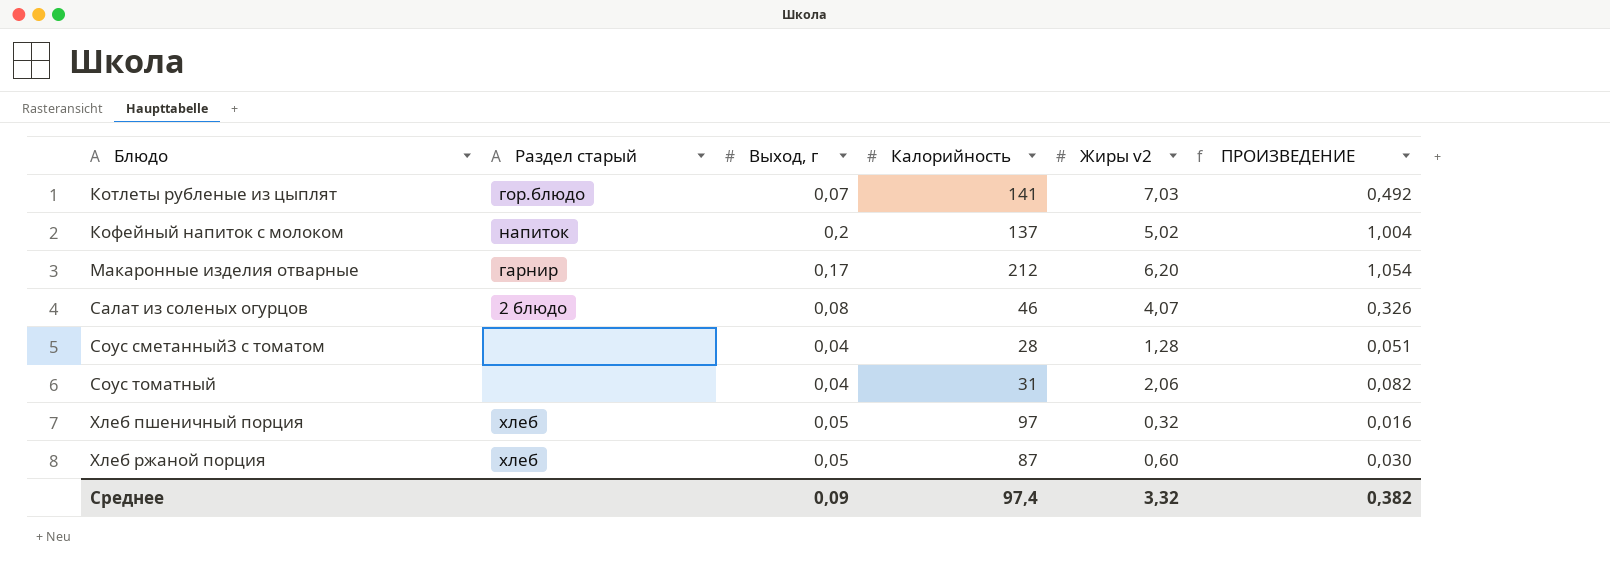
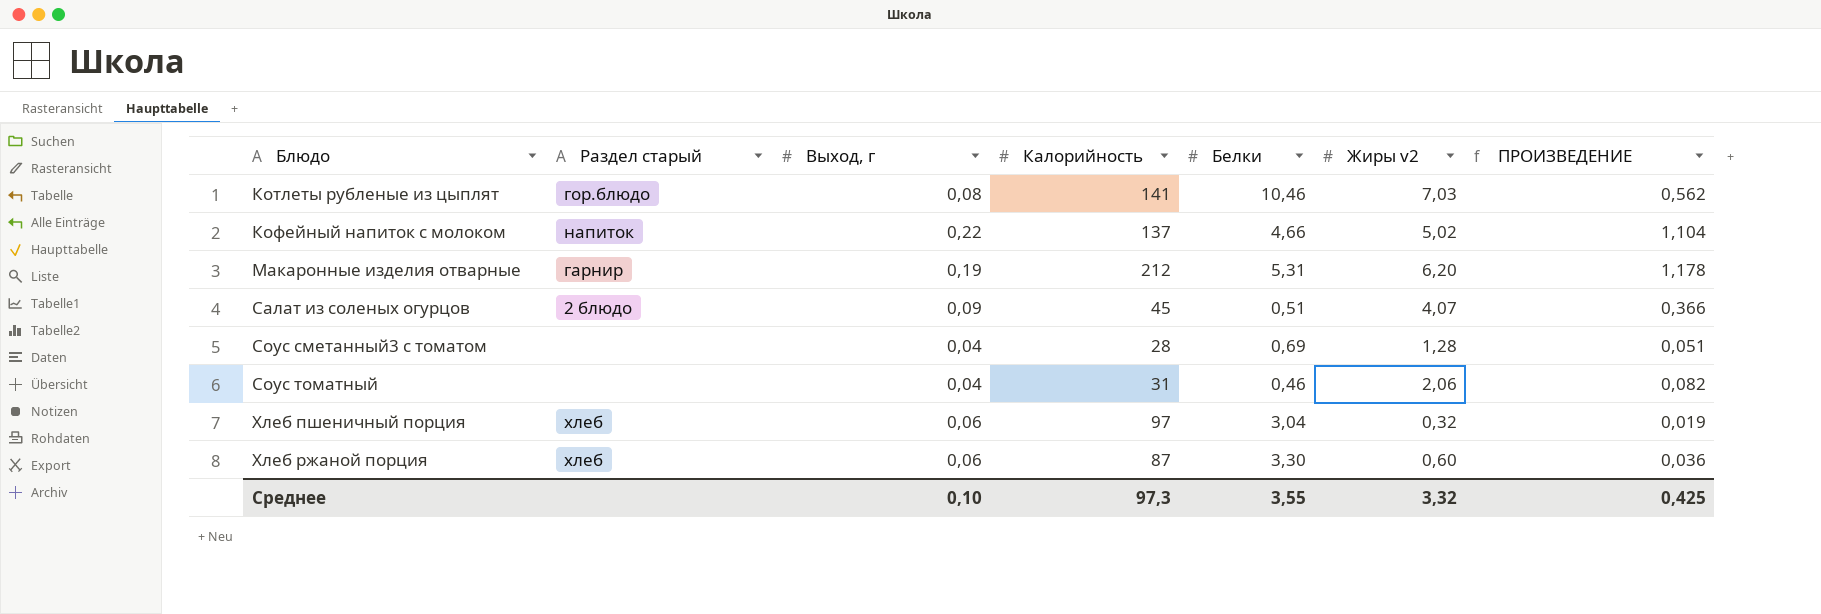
column Белки | position: none -> 5
Котлеты рубленые из цыплят | Выход, г: 0,07 -> 0,08
Котлеты рубленые из цыплят | ПРОИЗВЕДЕНИЕ: 0,492 -> 0,562
Кофейный напиток с молоком | Выход, г: 0,2 -> 0,22
Кофейный напиток с молоком | ПРОИЗВЕДЕНИЕ: 1,004 -> 1,104
Макаронные изделия отварные | Выход, г: 0,17 -> 0,19
Макаронные изделия отварные | ПРОИЗВЕДЕНИЕ: 1,054 -> 1,178
Салат из соленых огурцов | Выход, г: 0,08 -> 0,09
Салат из соленых огурцов | Калорийность: 46 -> 45
Салат из соленых огурцов | ПРОИЗВЕДЕНИЕ: 0,326 -> 0,366
Хлеб пшеничный порция | Выход, г: 0,05 -> 0,06
Хлеб пшеничный порция | ПРОИЗВЕДЕНИЕ: 0,016 -> 0,019
Хлеб ржаной порция | Выход, г: 0,05 -> 0,06
Хлеб ржаной порция | ПРОИЗВЕДЕНИЕ: 0,030 -> 0,036
Среднее | Выход, г: 0,09 -> 0,10
Среднее | Калорийность: 97,4 -> 97,3
Среднее | ПРОИЗВЕДЕНИЕ: 0,382 -> 0,425

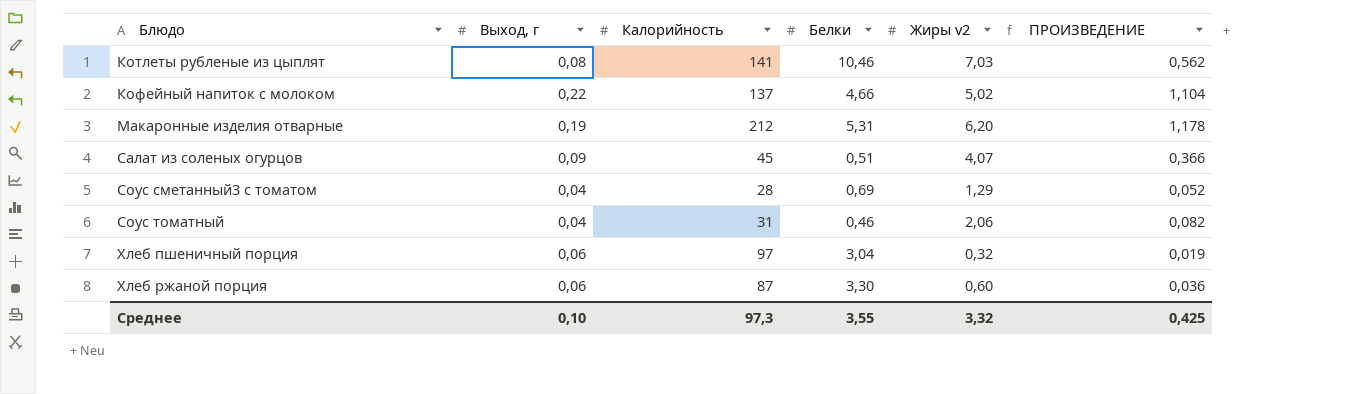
column Раздел старый | position: 2 -> none
Соус сметанный3 с томатом | Жиры v2: 1,28 -> 1,29
Соус сметанный3 с томатом | ПРОИЗВЕДЕНИЕ: 0,051 -> 0,052

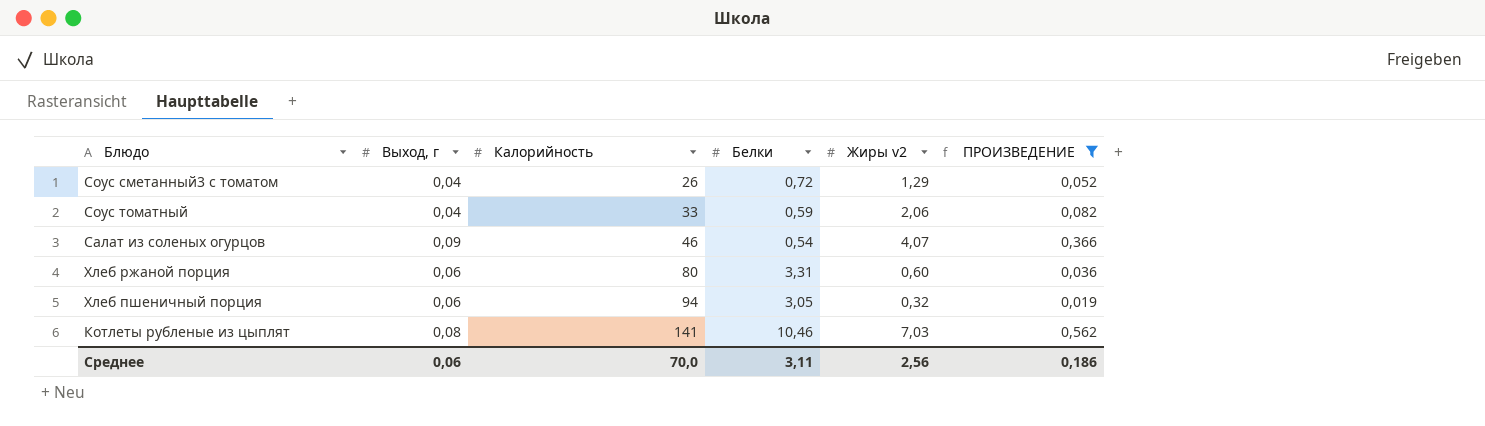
filter: none -> ПРОИЗВЕДЕНИЕ <= 0,562
row order: Блюдо ascending -> Калорийность ascending
Соус сметанный3 с томатом | Калорийность: 28 -> 26
Соус сметанный3 с томатом | Белки: 0,69 -> 0,72
Соус томатный | Калорийность: 31 -> 33
Соус томатный | Белки: 0,46 -> 0,59
Салат из соленых огурцов | Калорийность: 45 -> 46
Салат из соленых огурцов | Белки: 0,51 -> 0,54
Хлеб ржаной порция | Калорийность: 87 -> 80
Хлеб ржаной порция | Белки: 3,30 -> 3,31
Хлеб пшеничный порция | Калорийность: 97 -> 94
Хлеб пшеничный порция | Белки: 3,04 -> 3,05
Среднее | Выход, г: 0,10 -> 0,06
Среднее | Калорийность: 97,3 -> 70,0
Среднее | Белки: 3,55 -> 3,11
Среднее | Жиры v2: 3,32 -> 2,56
Среднее | ПРОИЗВЕДЕНИЕ: 0,425 -> 0,186

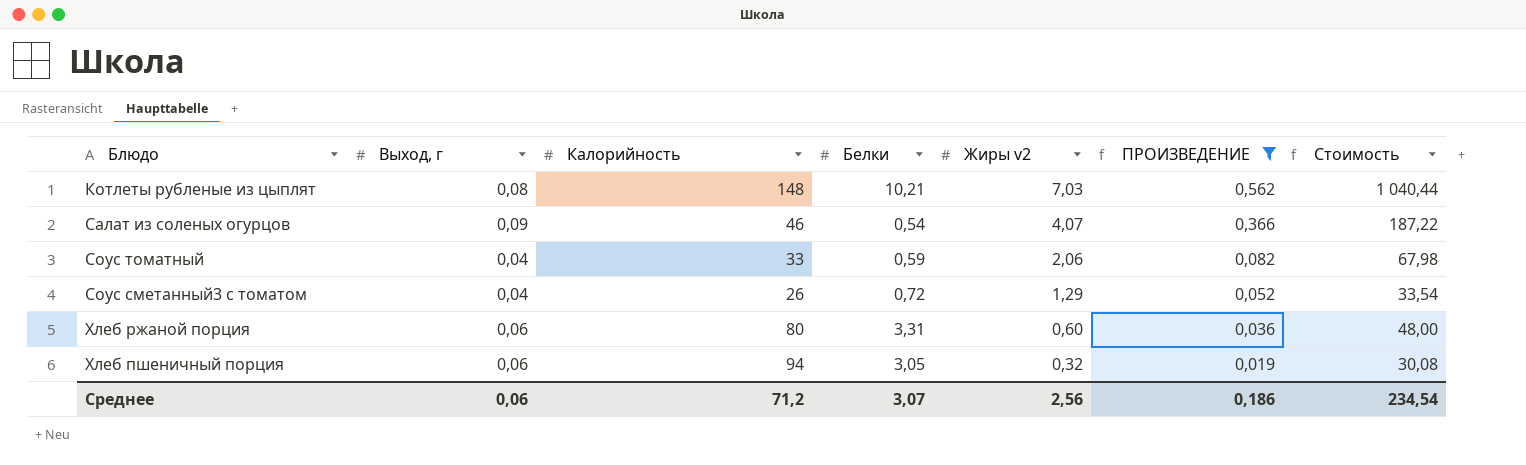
row order: Калорийность ascending -> Жиры v2 descending
column Стоимость | formula: none -> [Калорийность] * [Жиры v2]
Котлеты рубленые из цыплят | Калорийность: 141 -> 148
Котлеты рубленые из цыплят | Белки: 10,46 -> 10,21
Среднее | Калорийность: 70,0 -> 71,2
Среднее | Белки: 3,11 -> 3,07

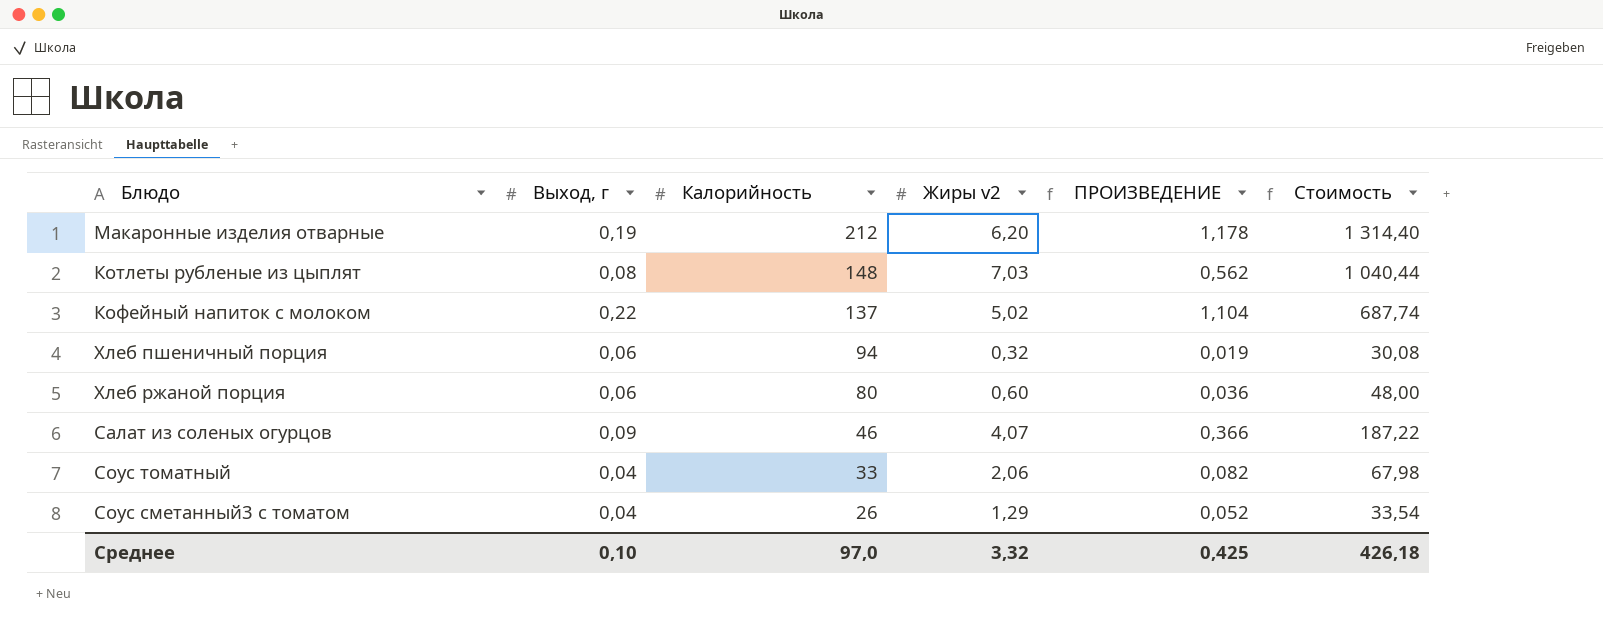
filter: ПРОИЗВЕДЕНИЕ <= 0,562 -> none
row order: Жиры v2 descending -> Калорийность descending
column Белки | position: 4 -> none
Среднее | Выход, г: 0,06 -> 0,10
Среднее | Калорийность: 71,2 -> 97,0
Среднее | Жиры v2: 2,56 -> 3,32
Среднее | ПРОИЗВЕДЕНИЕ: 0,186 -> 0,425
Среднее | Стоимость: 234,54 -> 426,18

